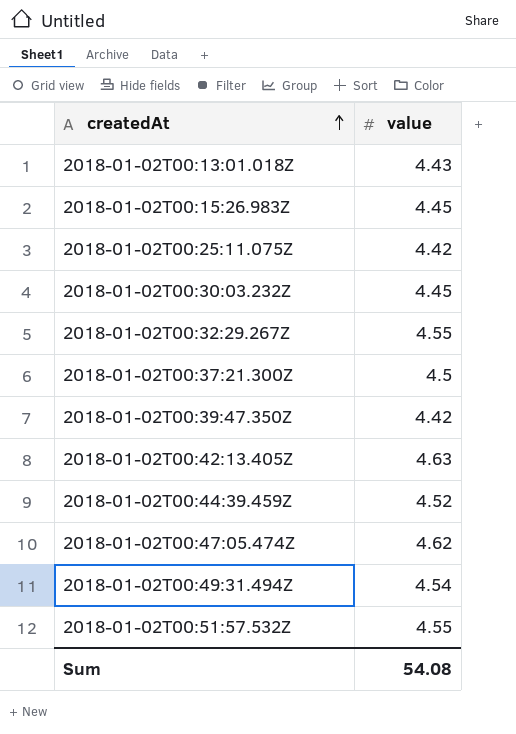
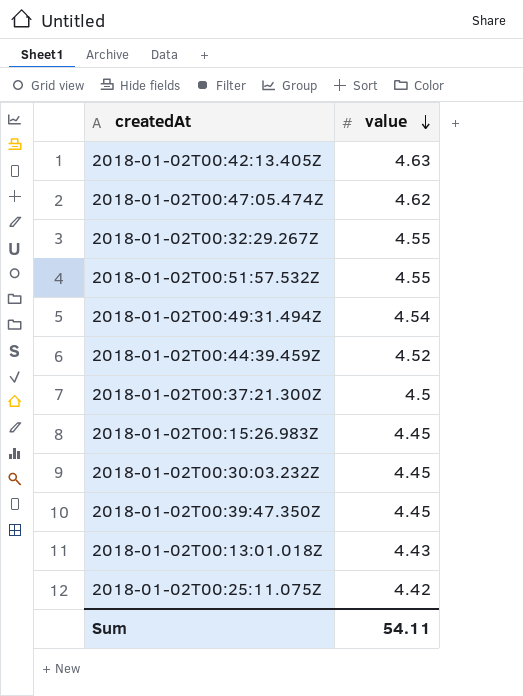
row order: createdAt ascending -> value descending
2018-01-02T00:39:47.350Z | value: 4.42 -> 4.45
Sum | value: 54.08 -> 54.11

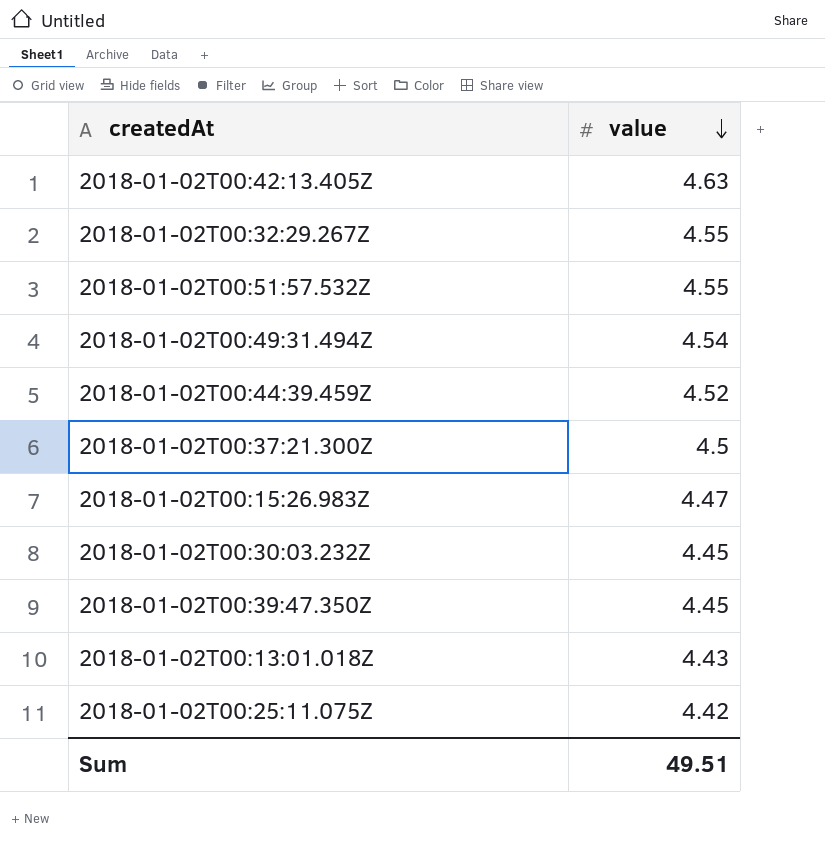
row 2018-01-02T00:47:05.474Z: 4.62 -> none
2018-01-02T00:15:26.983Z | value: 4.45 -> 4.47
Sum | value: 54.11 -> 49.51

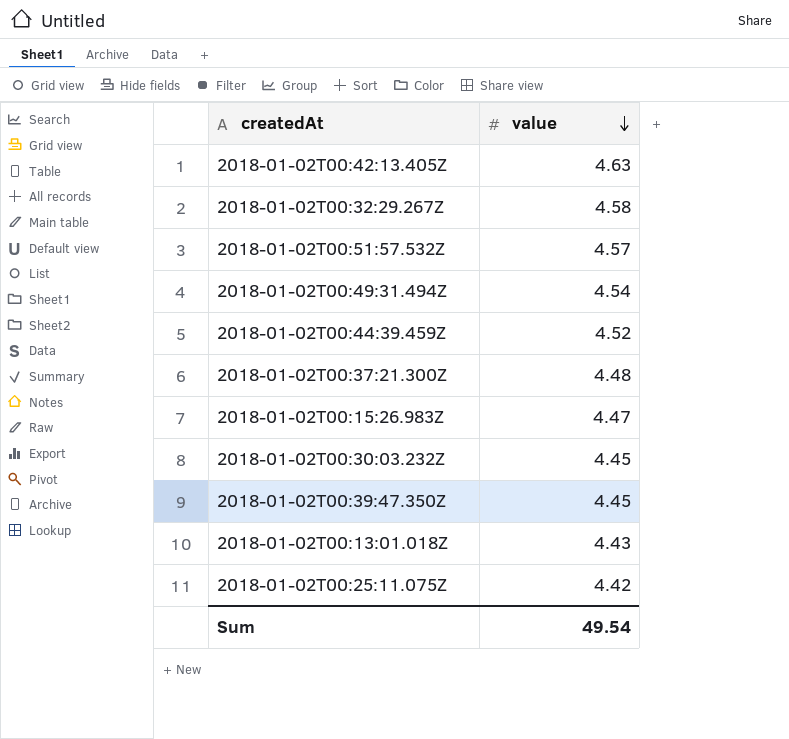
2018-01-02T00:32:29.267Z | value: 4.55 -> 4.58
2018-01-02T00:51:57.532Z | value: 4.55 -> 4.57
2018-01-02T00:37:21.300Z | value: 4.5 -> 4.48
Sum | value: 49.51 -> 49.54

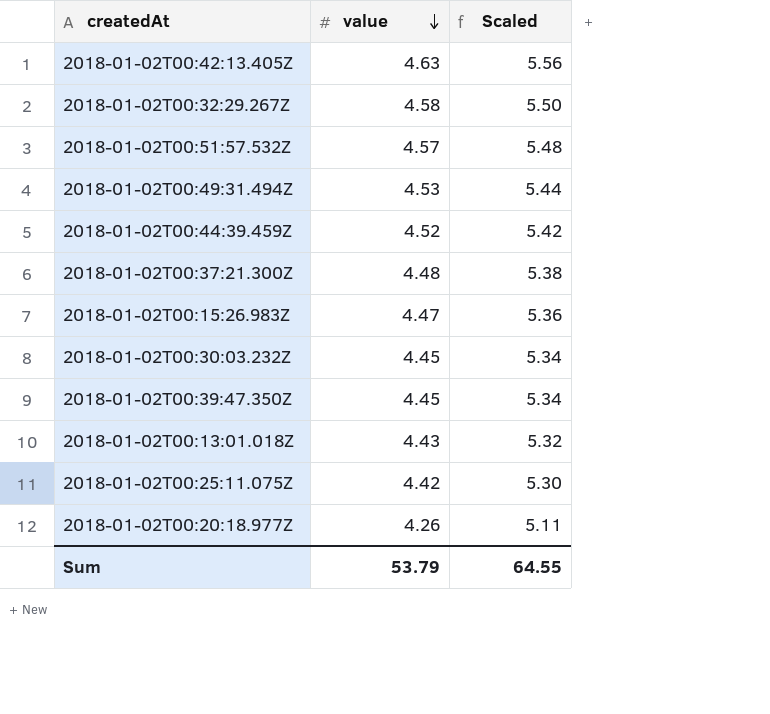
column Scaled | formula: none -> [value] * 1.2
2018-01-02T00:49:31.494Z | value: 4.54 -> 4.53
row 2018-01-02T00:20:18.977Z: none -> 4.26 | 5.11
Sum | value: 49.54 -> 53.79

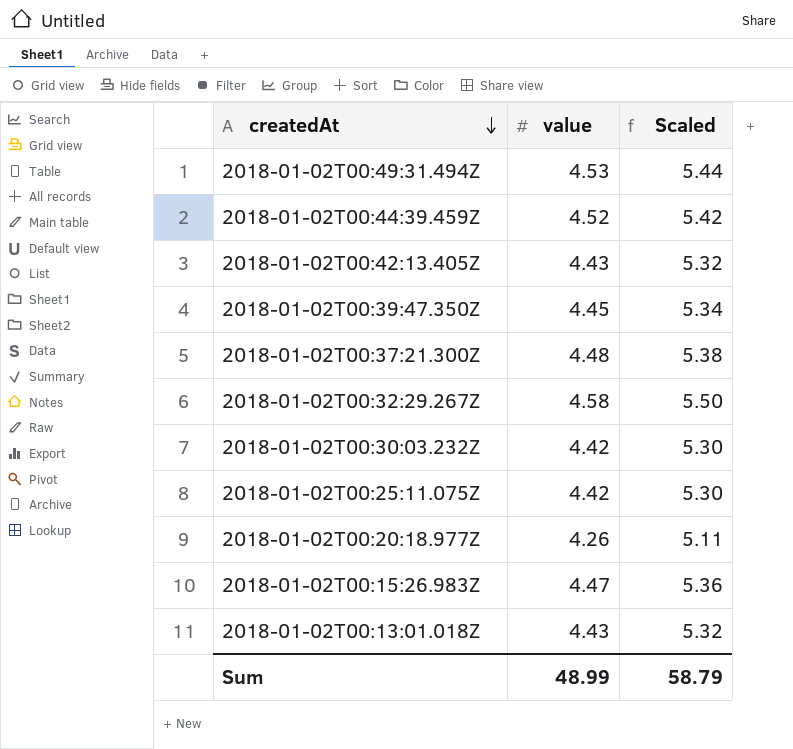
row order: value descending -> createdAt descending
row 2018-01-02T00:51:57.532Z: 4.57 | 5.48 -> none
2018-01-02T00:42:13.405Z | value: 4.63 -> 4.43
2018-01-02T00:42:13.405Z | Scaled: 5.56 -> 5.32
2018-01-02T00:30:03.232Z | value: 4.45 -> 4.42
2018-01-02T00:30:03.232Z | Scaled: 5.34 -> 5.30
Sum | value: 53.79 -> 48.99
Sum | Scaled: 64.55 -> 58.79

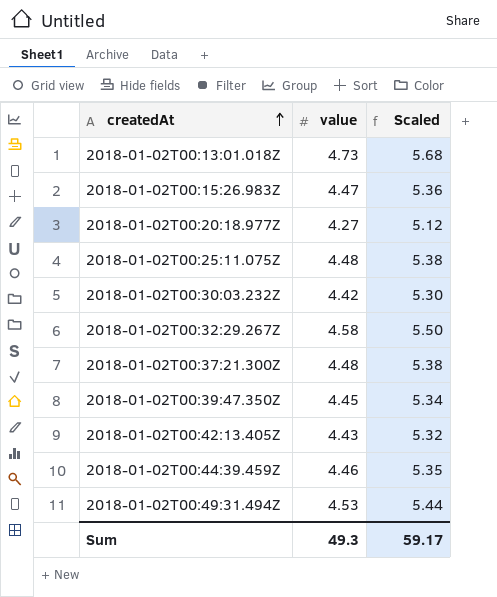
row order: createdAt descending -> createdAt ascending
2018-01-02T00:13:01.018Z | value: 4.43 -> 4.73
2018-01-02T00:13:01.018Z | Scaled: 5.32 -> 5.68
2018-01-02T00:20:18.977Z | value: 4.26 -> 4.27
2018-01-02T00:20:18.977Z | Scaled: 5.11 -> 5.12
2018-01-02T00:25:11.075Z | value: 4.42 -> 4.48
2018-01-02T00:25:11.075Z | Scaled: 5.30 -> 5.38
2018-01-02T00:44:39.459Z | value: 4.52 -> 4.46
2018-01-02T00:44:39.459Z | Scaled: 5.42 -> 5.35
Sum | value: 48.99 -> 49.3
Sum | Scaled: 58.79 -> 59.17

